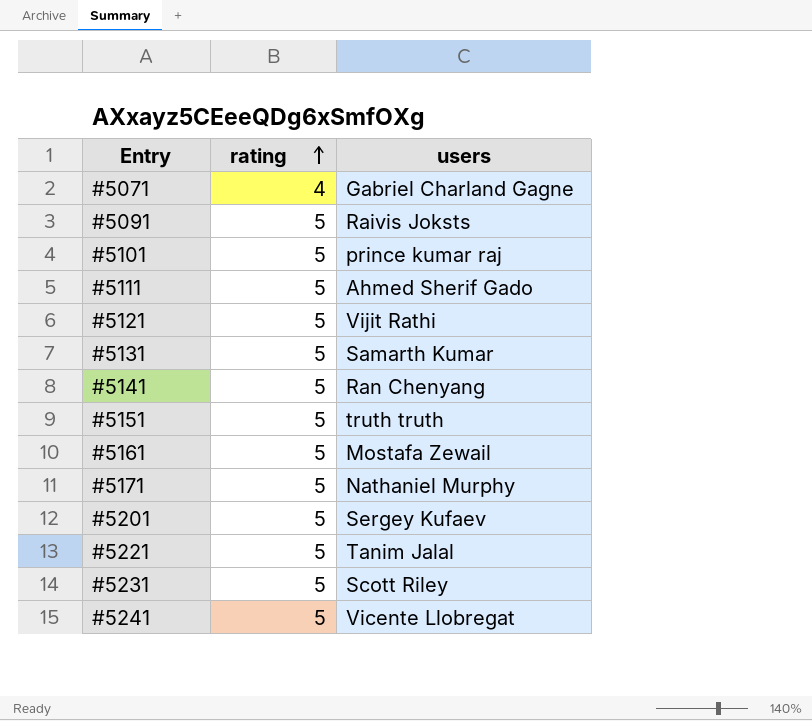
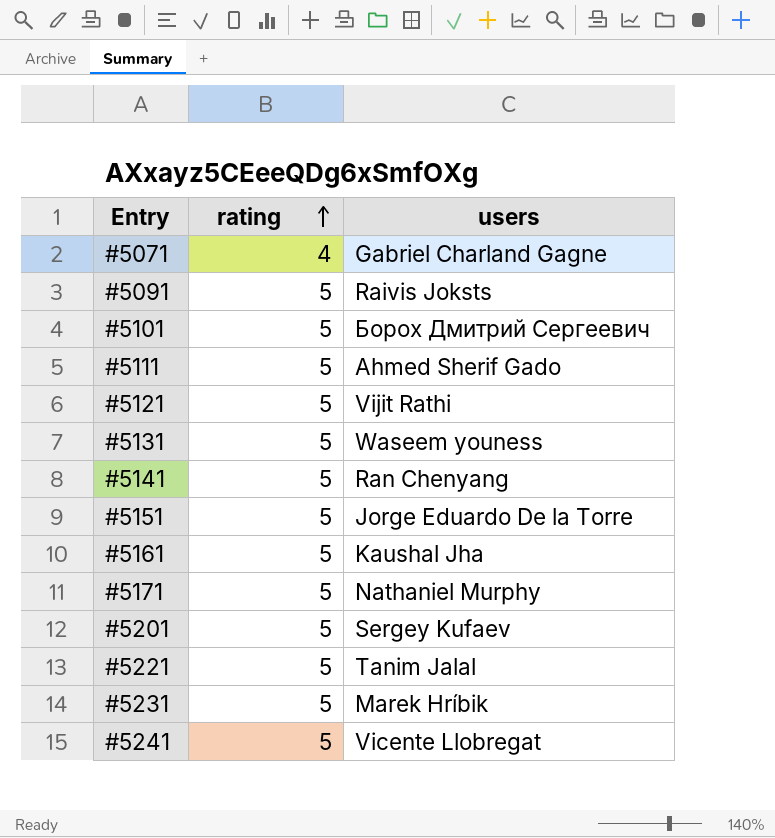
#5101 | users: prince kumar raj -> Борох Дмитрий Сергеевич
#5131 | users: Samarth Kumar -> Waseem youness
#5151 | users: truth truth -> Jorge Eduardo De la Torre
#5161 | users: Mostafa Zewail -> Kaushal Jha
#5231 | users: Scott Riley -> Marek Hríbik

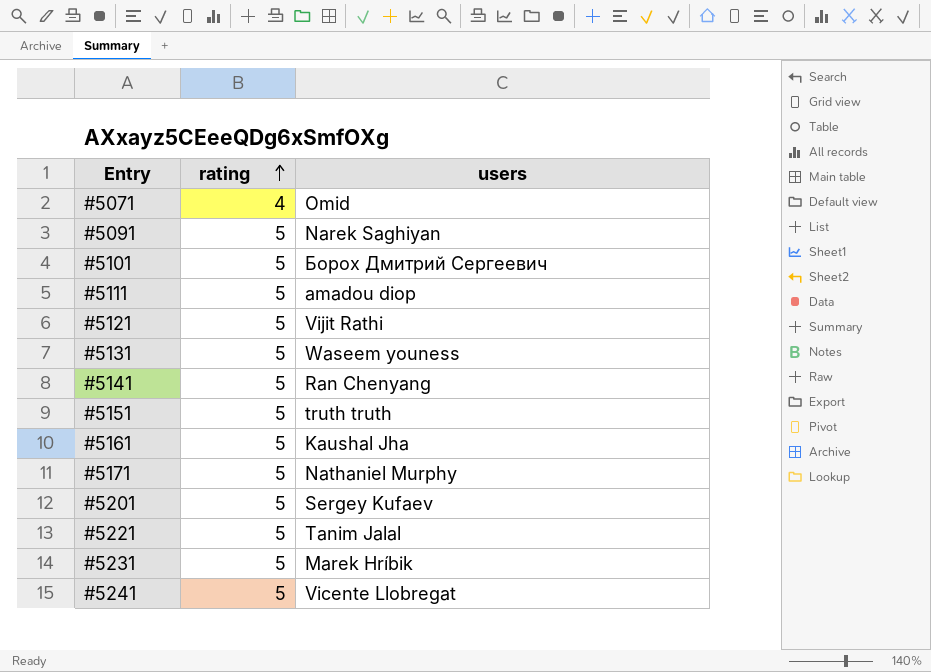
#5071 | users: Gabriel Charland Gagne -> Omid
#5091 | users: Raivis Joksts -> Narek Saghiyan
#5111 | users: Ahmed Sherif Gado -> amadou diop
#5151 | users: Jorge Eduardo De la Torre -> truth truth

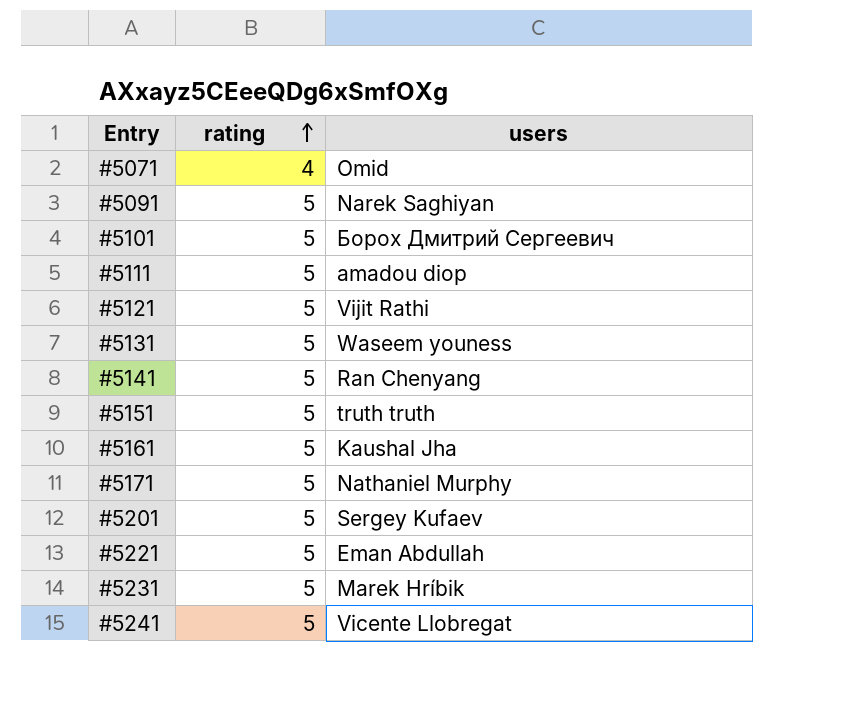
#5221 | users: Tanim Jalal -> Eman Abdullah

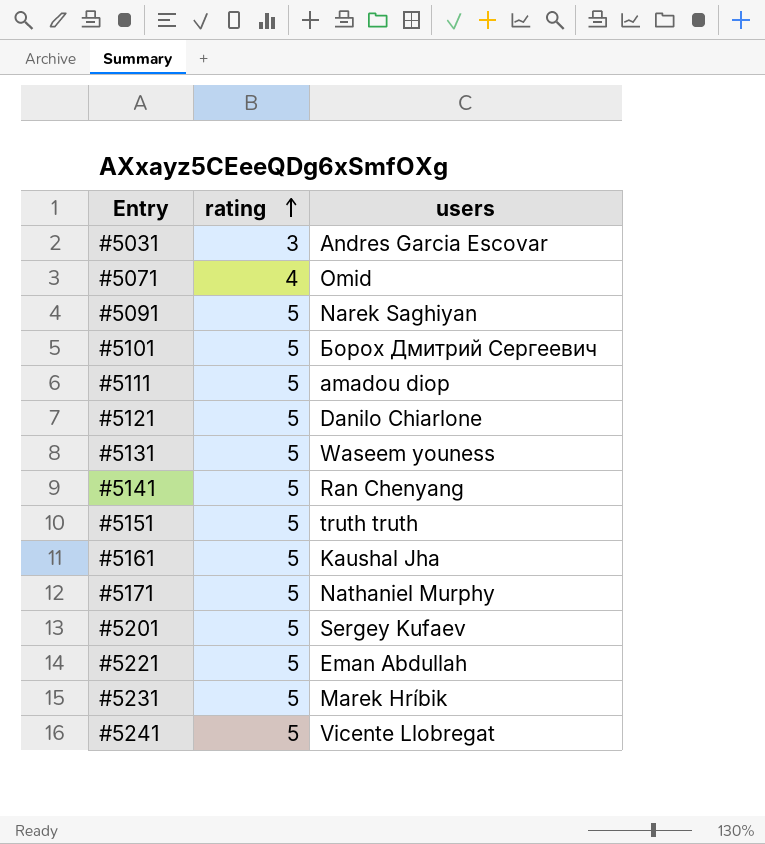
row #5031: none -> 3 | Andres Garcia Escovar
#5121 | users: Vijit Rathi -> Danilo Chiarlone

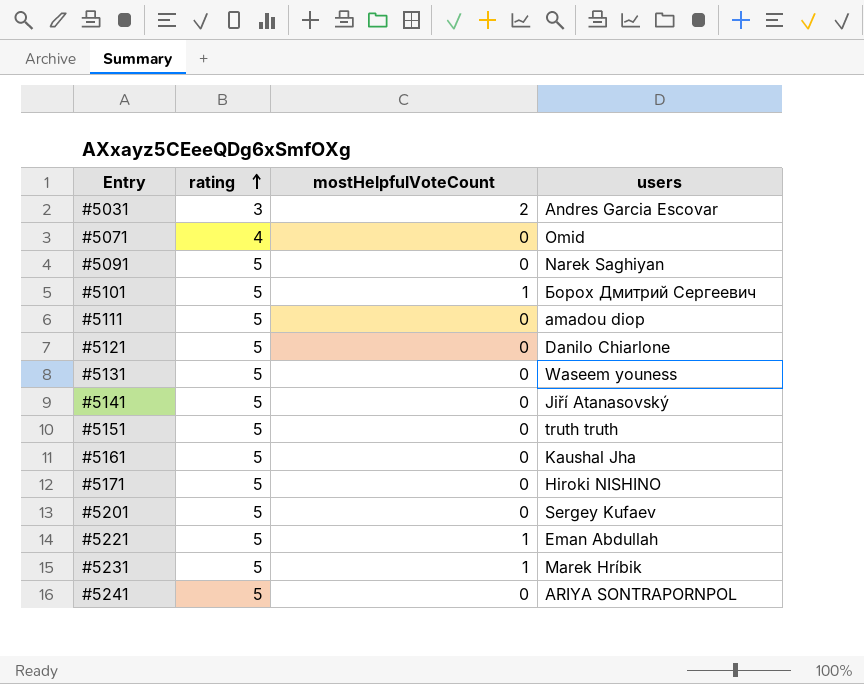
column mostHelpfulVoteCount | position: none -> 3
#5141 | users: Ran Chenyang -> Jiří Atanasovský
#5171 | users: Nathaniel Murphy -> Hiroki NISHINO
#5241 | users: Vicente Llobregat -> ARIYA SONTRAPORNPOL

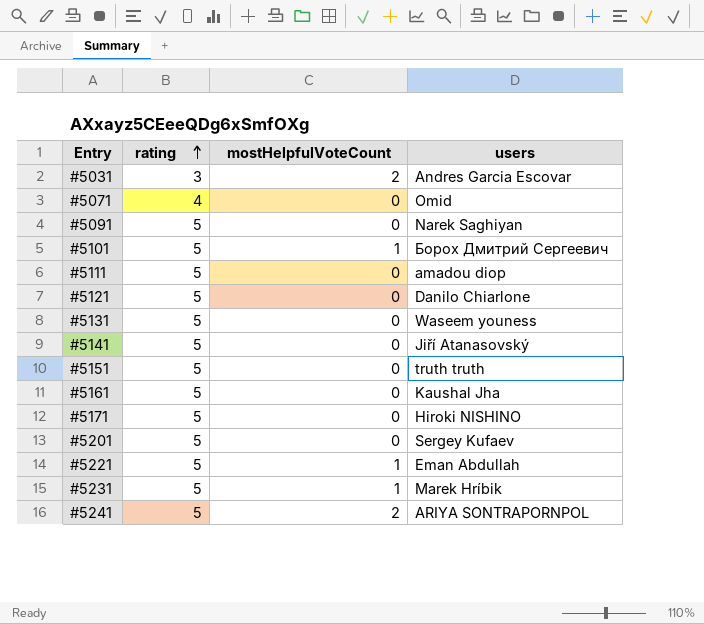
#5241 | mostHelpfulVoteCount: 0 -> 2

